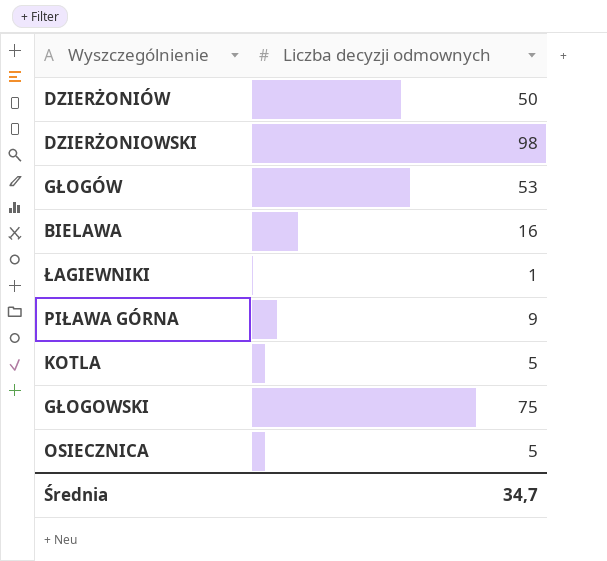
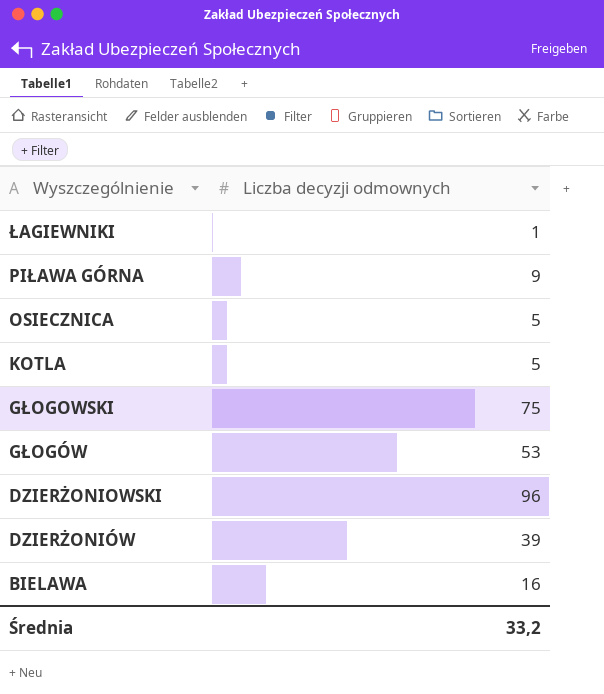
row order: none -> Wyszczególnienie descending
DZIERŻONIOWSKI | Liczba decyzji odmownych: 98 -> 96
DZIERŻONIÓW | Liczba decyzji odmownych: 50 -> 39
Średnia | Liczba decyzji odmownych: 34,7 -> 33,2

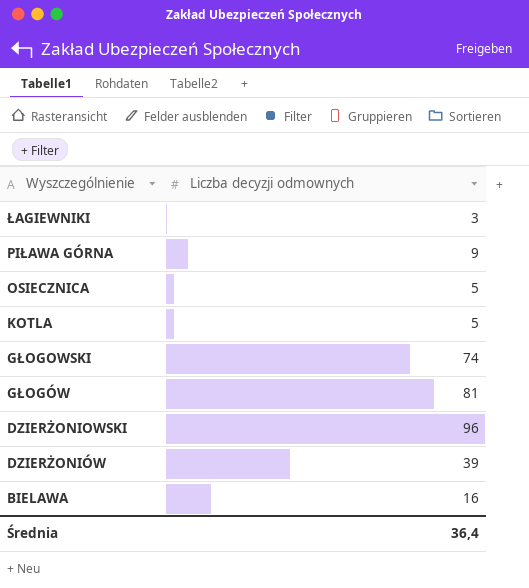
ŁAGIEWNIKI | Liczba decyzji odmownych: 1 -> 3
GŁOGOWSKI | Liczba decyzji odmownych: 75 -> 74
GŁOGÓW | Liczba decyzji odmownych: 53 -> 81
Średnia | Liczba decyzji odmownych: 33,2 -> 36,4

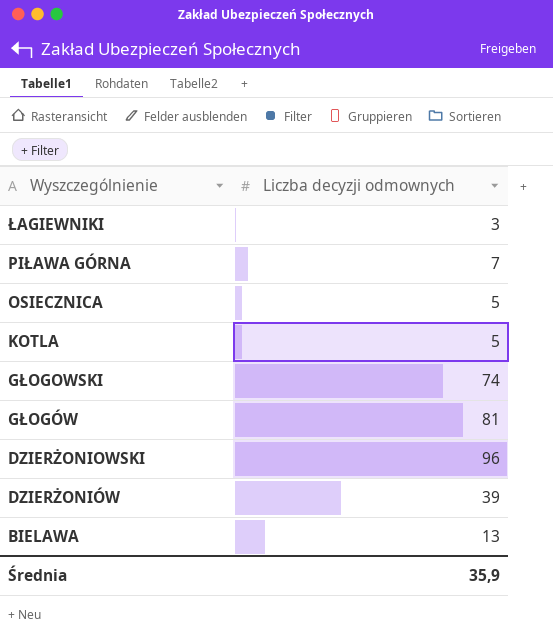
PIŁAWA GÓRNA | Liczba decyzji odmownych: 9 -> 7
BIELAWA | Liczba decyzji odmownych: 16 -> 13
Średnia | Liczba decyzji odmownych: 36,4 -> 35,9

